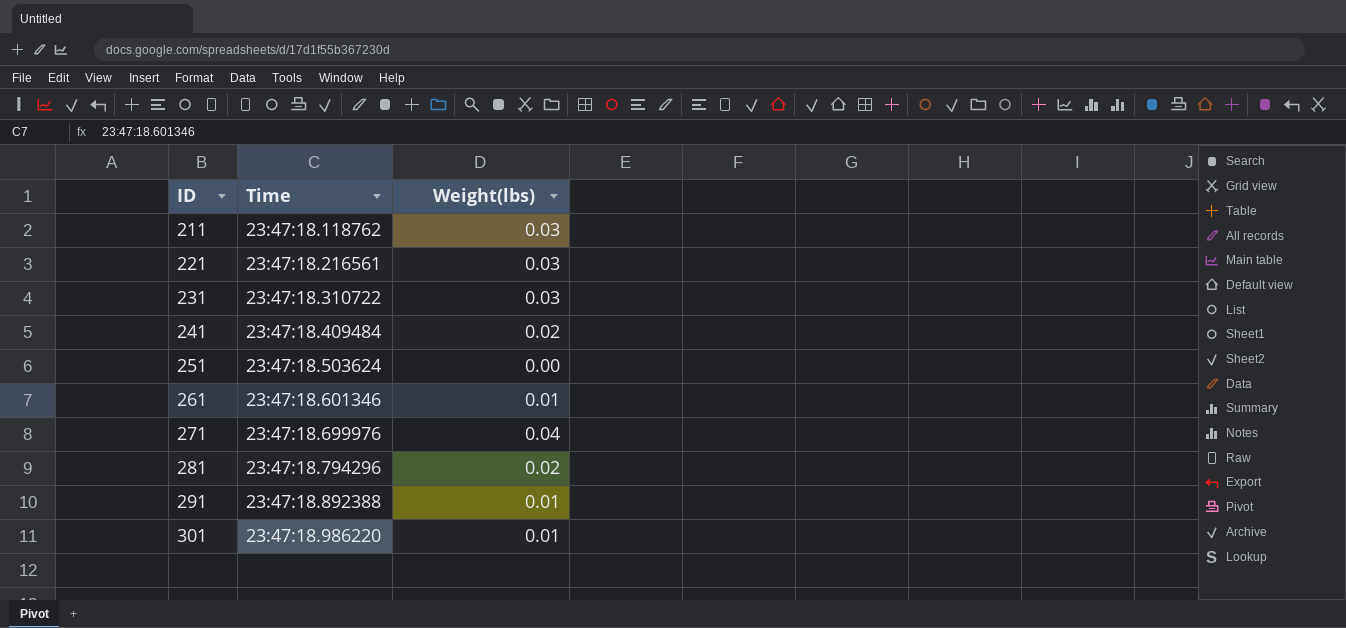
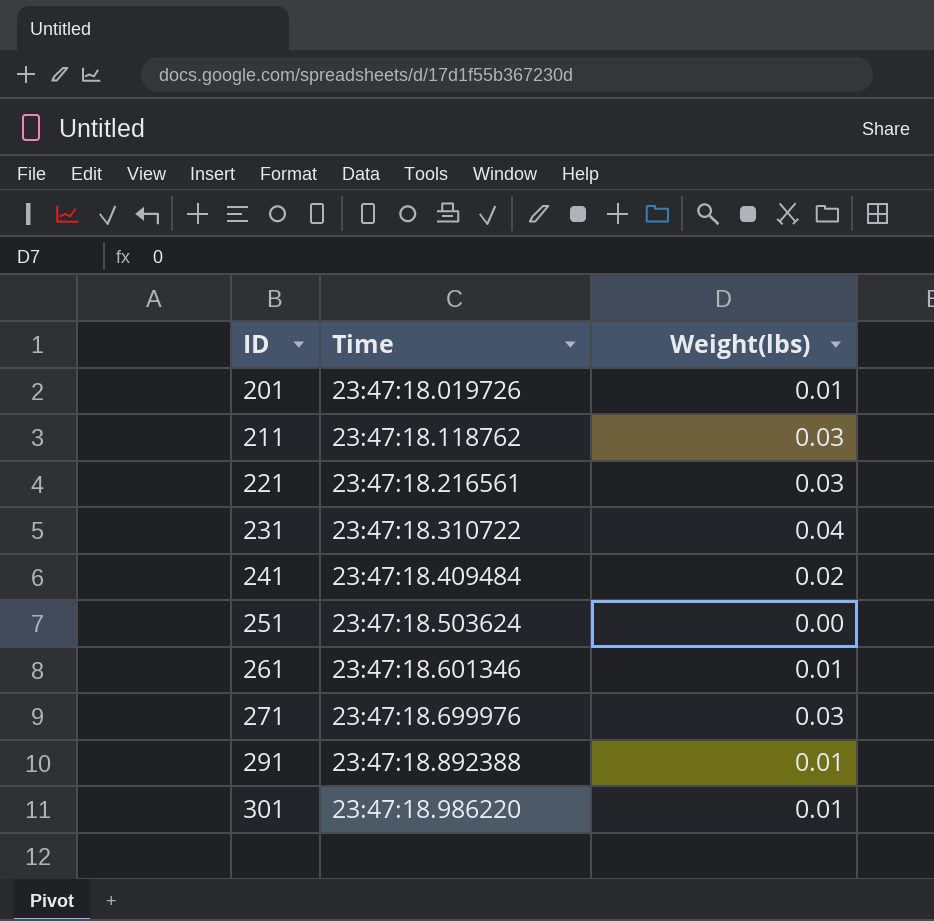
row 281: 23:47:18.794296 | 0.02 -> none
row 201: none -> 23:47:18.019726 | 0.01
231 | Weight(lbs): 0.03 -> 0.04
271 | Weight(lbs): 0.04 -> 0.03

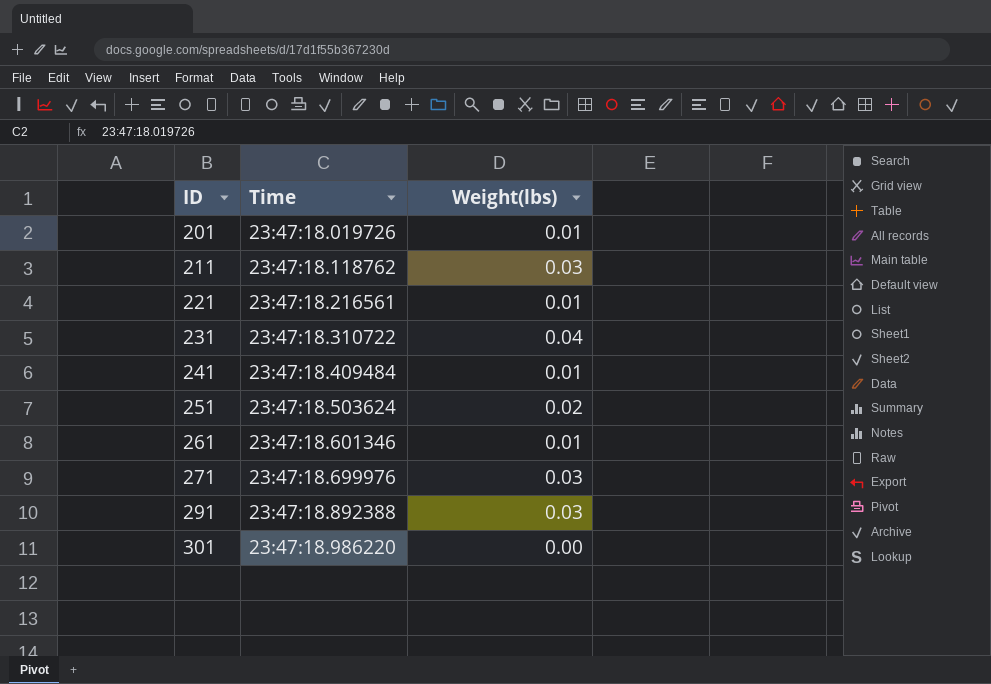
221 | Weight(lbs): 0.03 -> 0.01
241 | Weight(lbs): 0.02 -> 0.01
251 | Weight(lbs): 0.00 -> 0.02
291 | Weight(lbs): 0.01 -> 0.03
301 | Weight(lbs): 0.01 -> 0.00

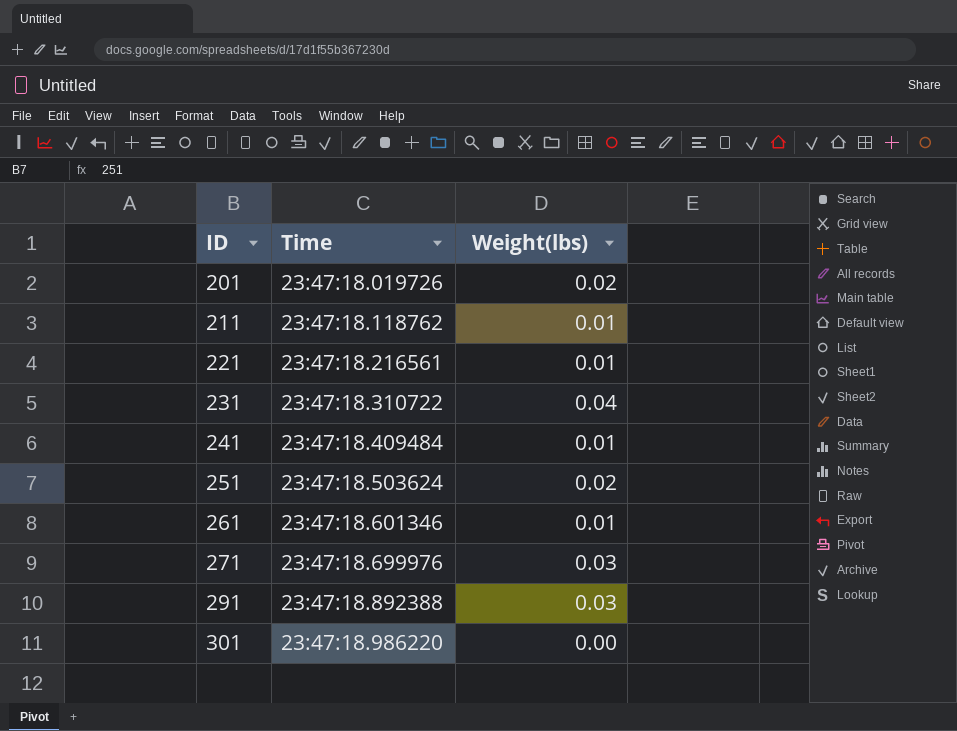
201 | Weight(lbs): 0.01 -> 0.02
211 | Weight(lbs): 0.03 -> 0.01

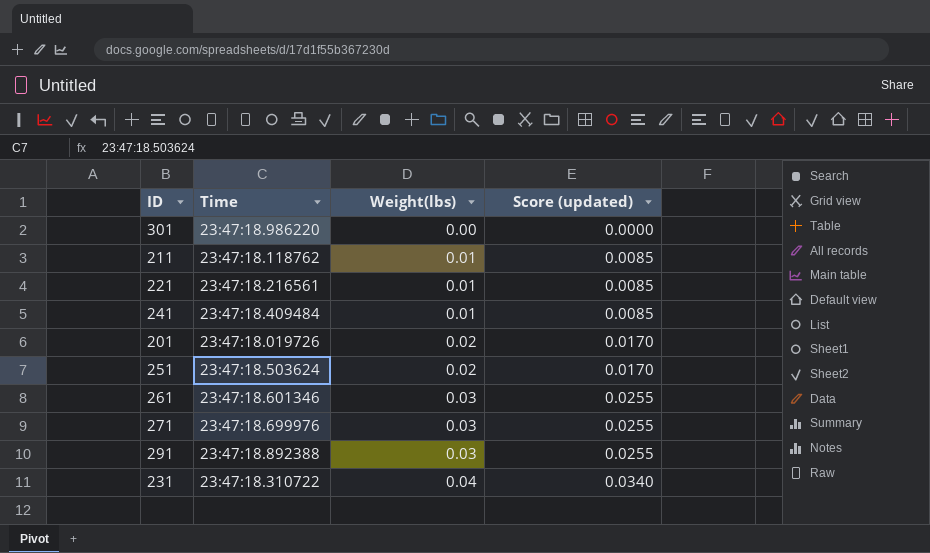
row order: ID ascending -> Weight(lbs) ascending
column Score (updated) | formula: none -> [Weight(lbs)] * 0.85
261 | Weight(lbs): 0.01 -> 0.03

